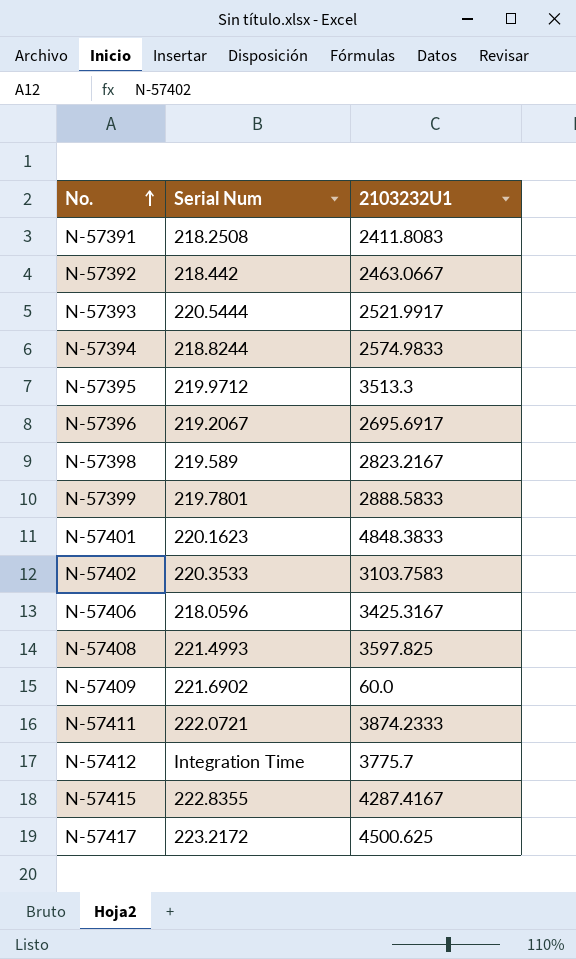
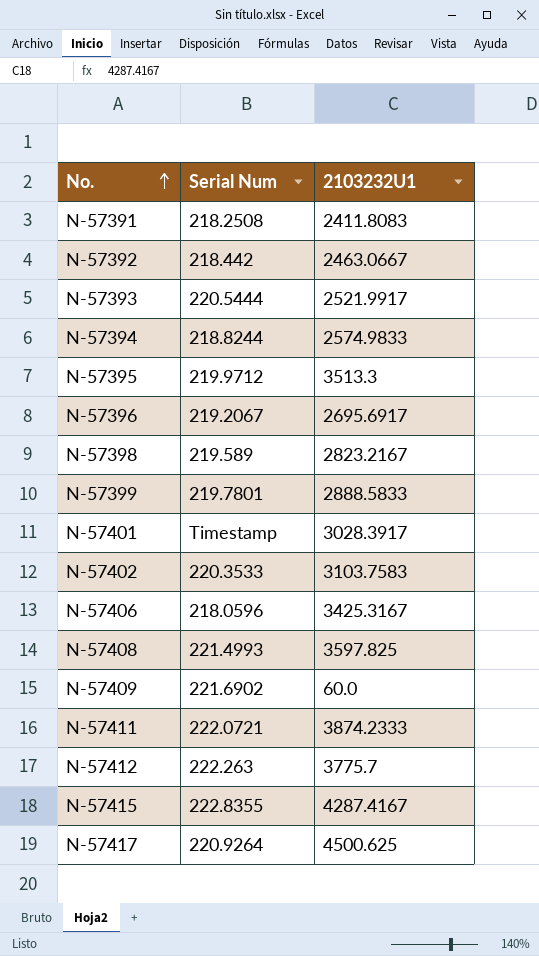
N-57401 | Serial Num: 220.1623 -> Timestamp
N-57401 | 2103232U1: 4848.3833 -> 3028.3917
N-57412 | Serial Num: Integration Time -> 222.263
N-57417 | Serial Num: 223.2172 -> 220.9264

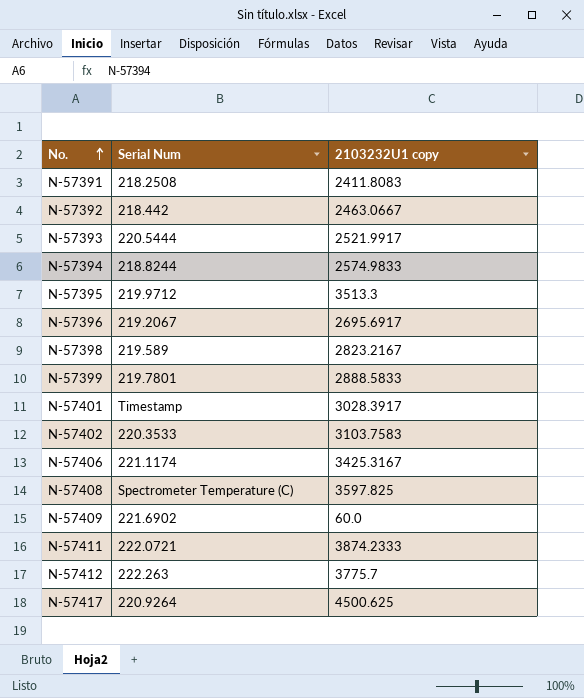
column name: 2103232U1 -> 2103232U1 copy
row N-57415: 222.8355 | 4287.4167 -> none
N-57406 | Serial Num: 218.0596 -> 221.1174
N-57408 | Serial Num: 221.4993 -> Spectrometer Temperature (C)

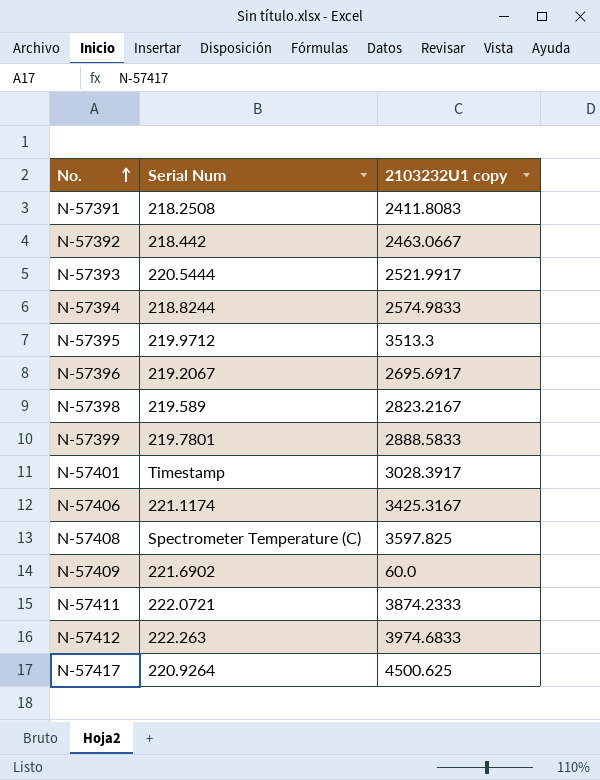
row N-57402: 220.3533 | 3103.7583 -> none
N-57412 | 2103232U1 copy: 3775.7 -> 3974.6833

